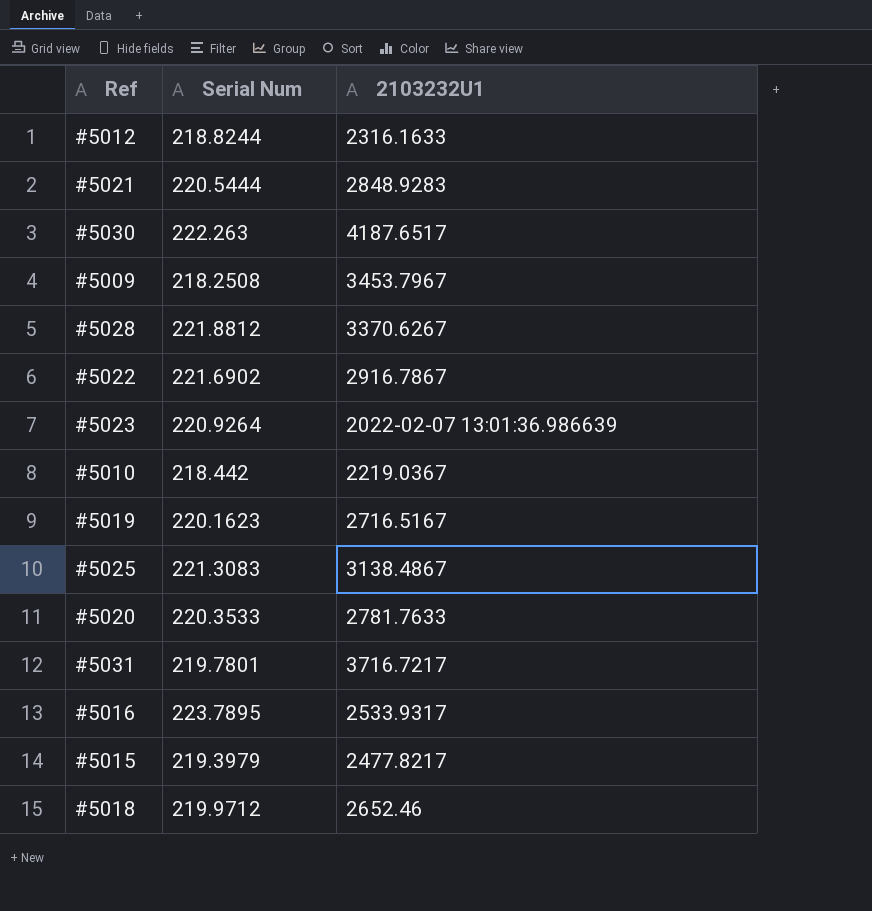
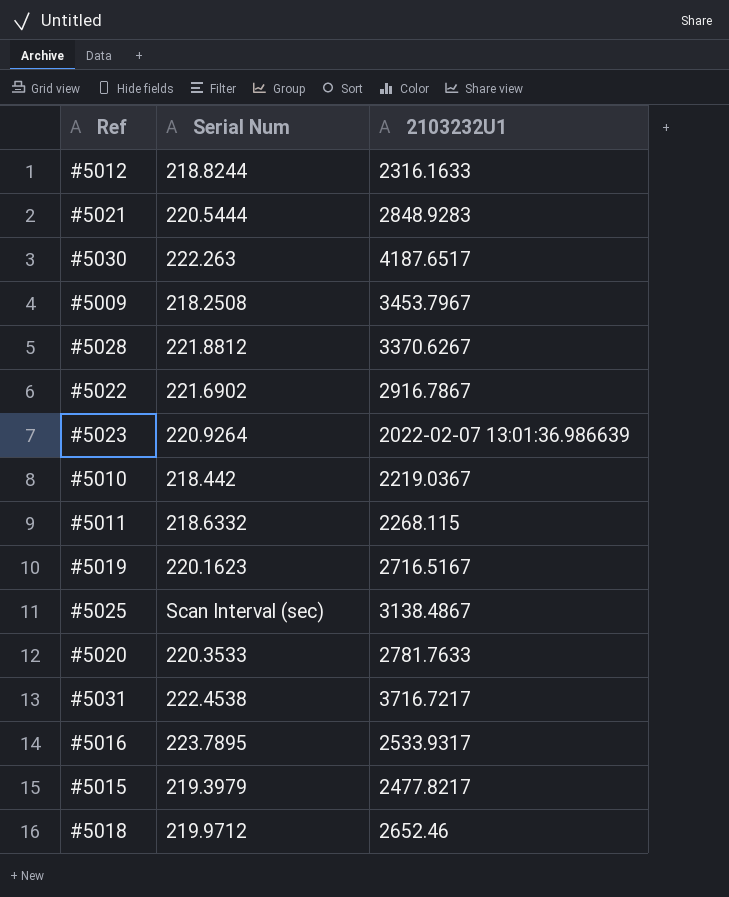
row #5011: none -> 218.6332 | 2268.115
#5025 | Serial Num: 221.3083 -> Scan Interval (sec)
#5031 | Serial Num: 219.7801 -> 222.4538

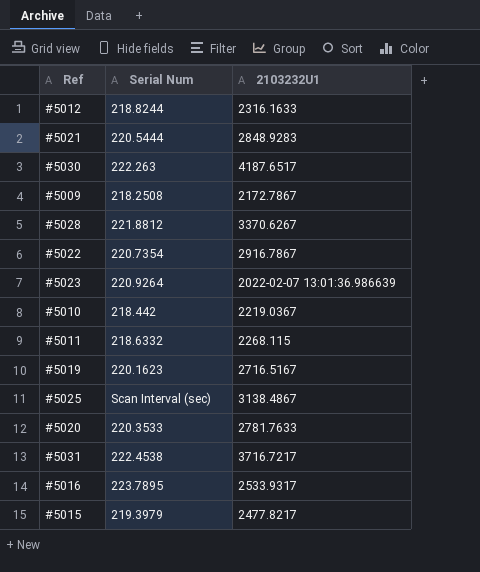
row #5018: 219.9712 | 2652.46 -> none
#5009 | 2103232U1: 3453.7967 -> 2172.7867
#5022 | Serial Num: 221.6902 -> 220.7354

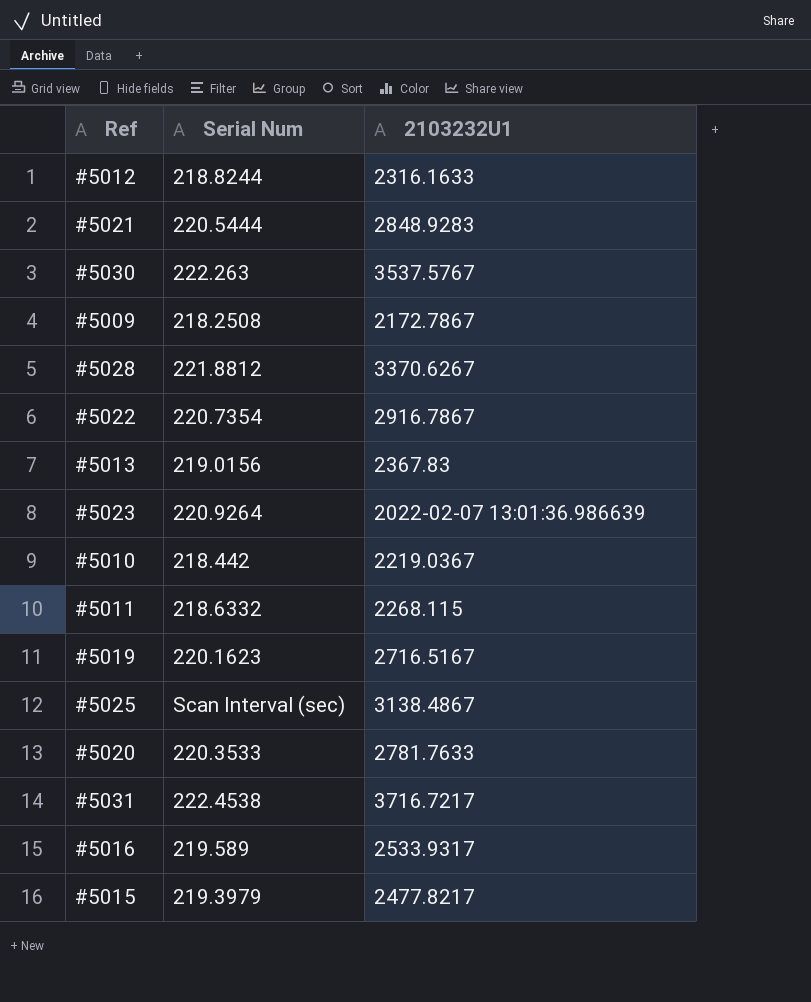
#5030 | 2103232U1: 4187.6517 -> 3537.5767
row #5013: none -> 219.0156 | 2367.83
#5016 | Serial Num: 223.7895 -> 219.589

